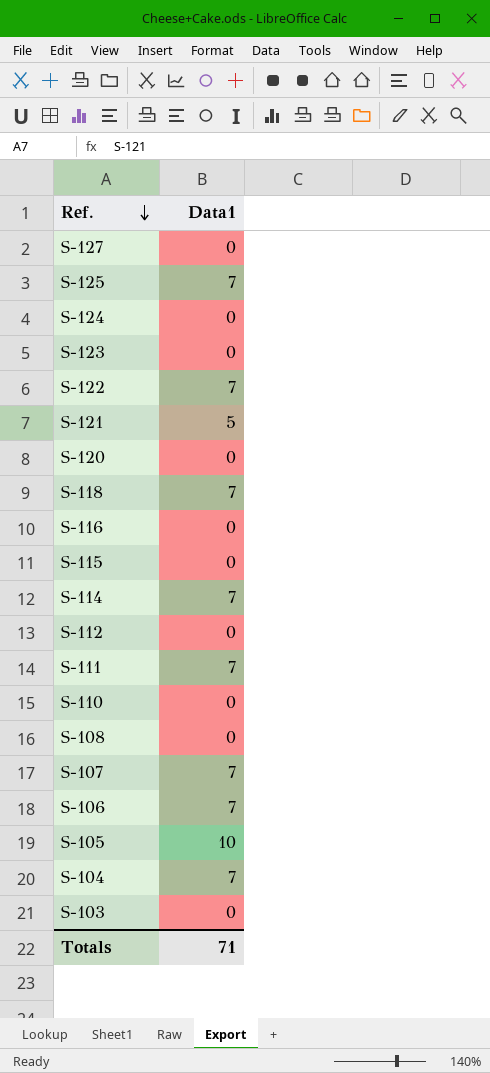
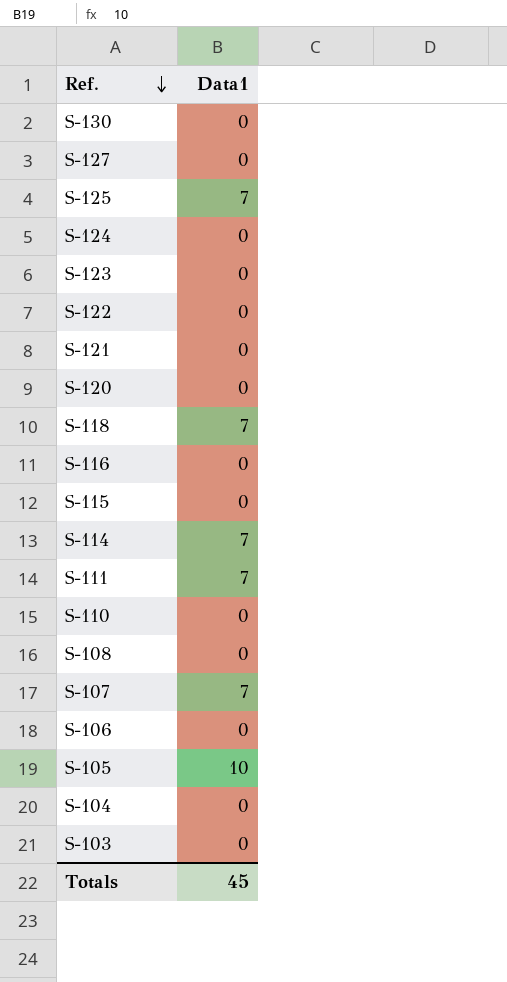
row S-112: 0 -> none
row S-130: none -> 0
S-122 | Data1: 7 -> 0
S-121 | Data1: 5 -> 0
S-106 | Data1: 7 -> 0
S-104 | Data1: 7 -> 0
Totals | Data1: 71 -> 45

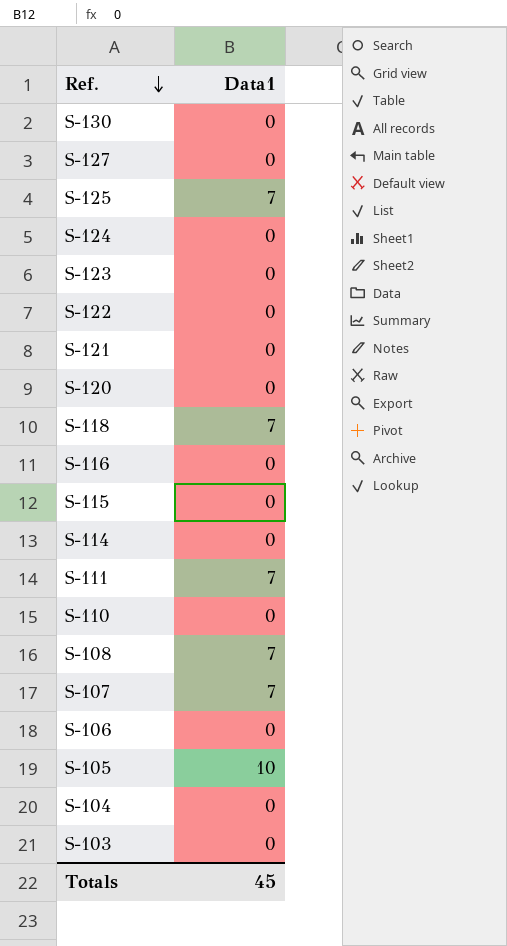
S-114 | Data1: 7 -> 0
S-108 | Data1: 0 -> 7

